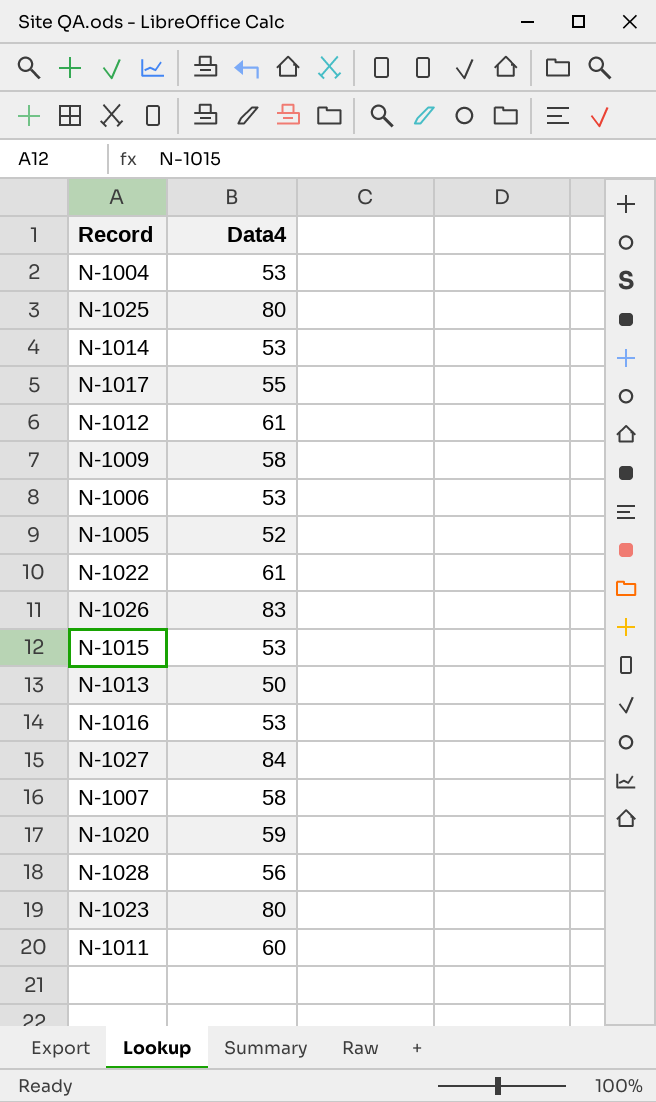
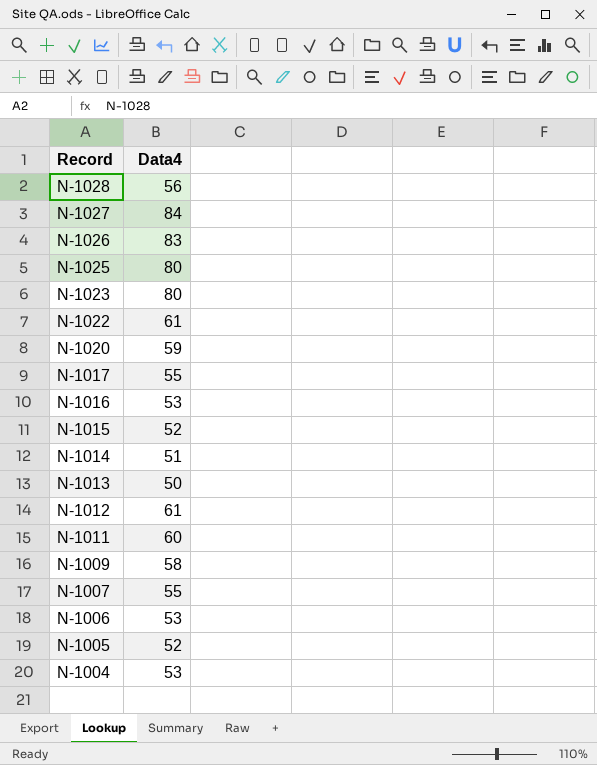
row order: none -> Record descending
N-1015 | Data4: 53 -> 52
N-1014 | Data4: 53 -> 51
N-1007 | Data4: 58 -> 55

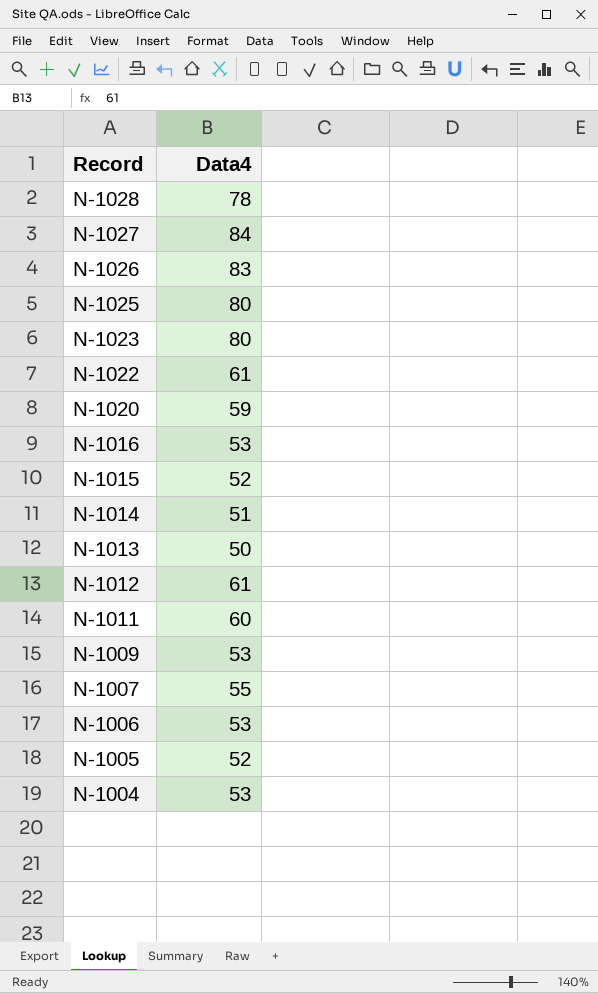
row N-1017: 55 -> none
N-1028 | Data4: 56 -> 78
N-1009 | Data4: 58 -> 53

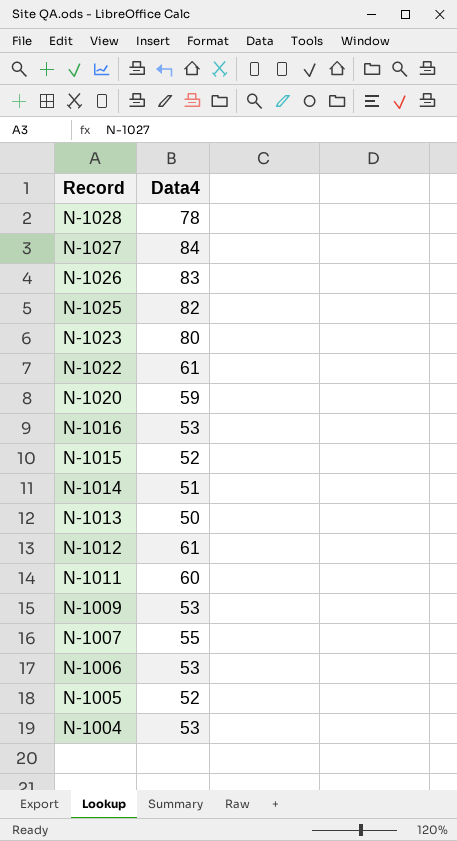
N-1025 | Data4: 80 -> 82

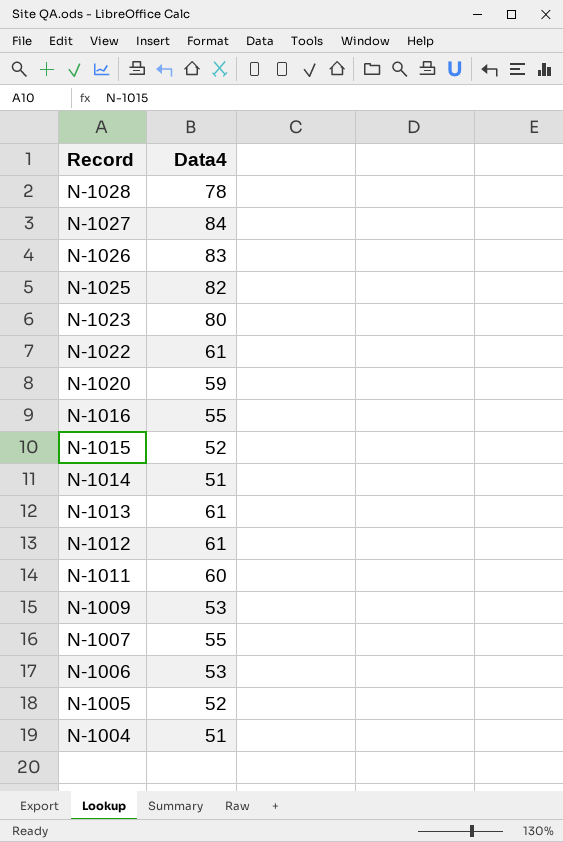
N-1016 | Data4: 53 -> 55
N-1013 | Data4: 50 -> 61
N-1004 | Data4: 53 -> 51

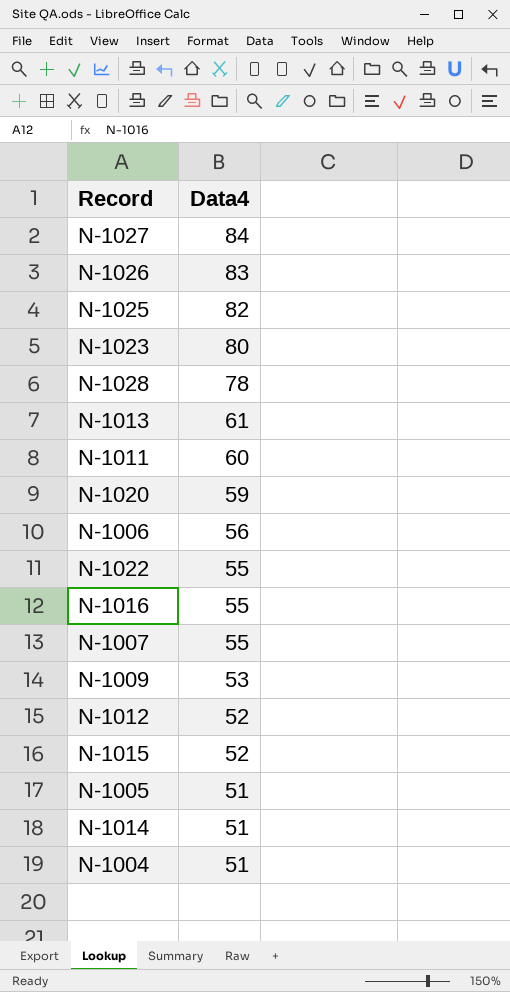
row order: Record descending -> Data4 descending
N-1006 | Data4: 53 -> 56
N-1022 | Data4: 61 -> 55
N-1012 | Data4: 61 -> 52
N-1005 | Data4: 52 -> 51

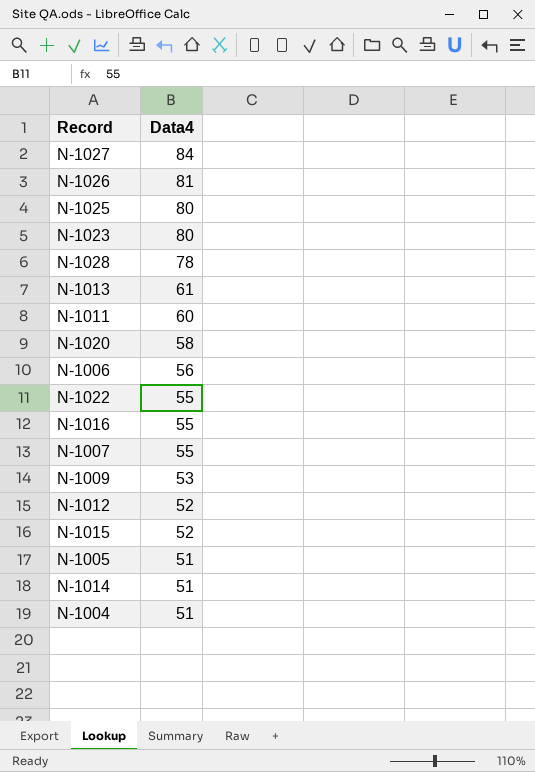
N-1026 | Data4: 83 -> 81
N-1025 | Data4: 82 -> 80
N-1020 | Data4: 59 -> 58

